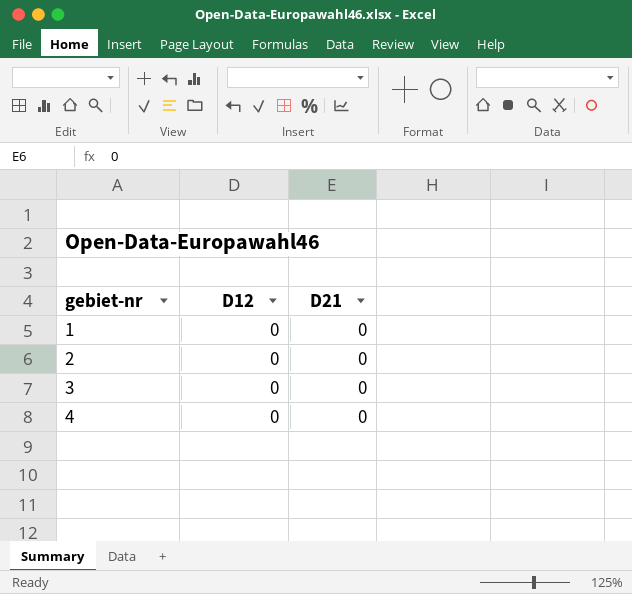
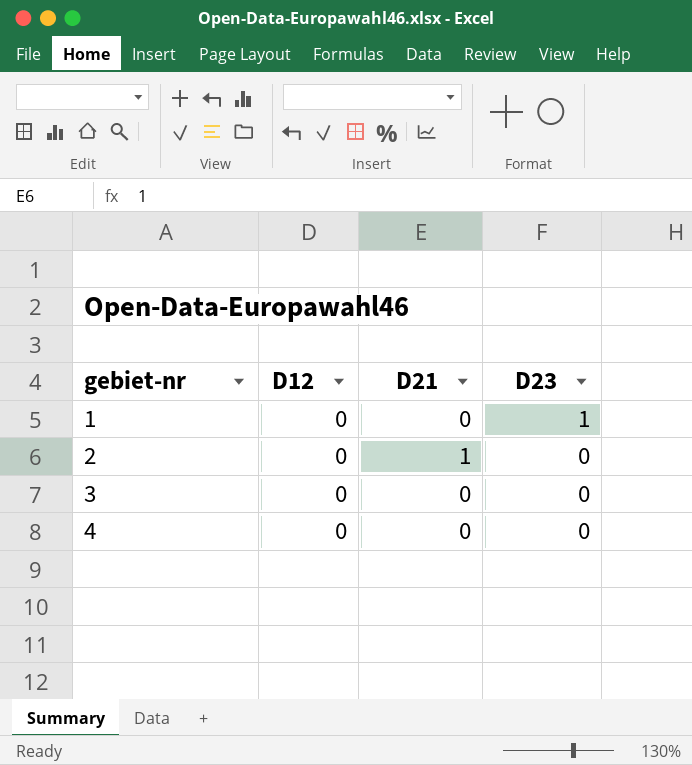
column D23 | position: none -> 4
2 | D21: 0 -> 1

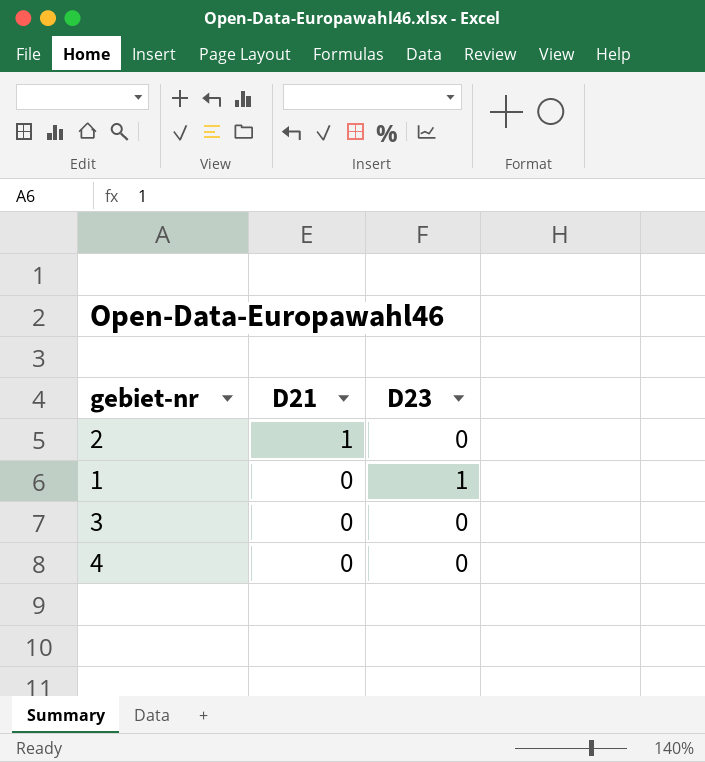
row order: gebiet-nr ascending -> D21 descending
column D12 | position: 2 -> none

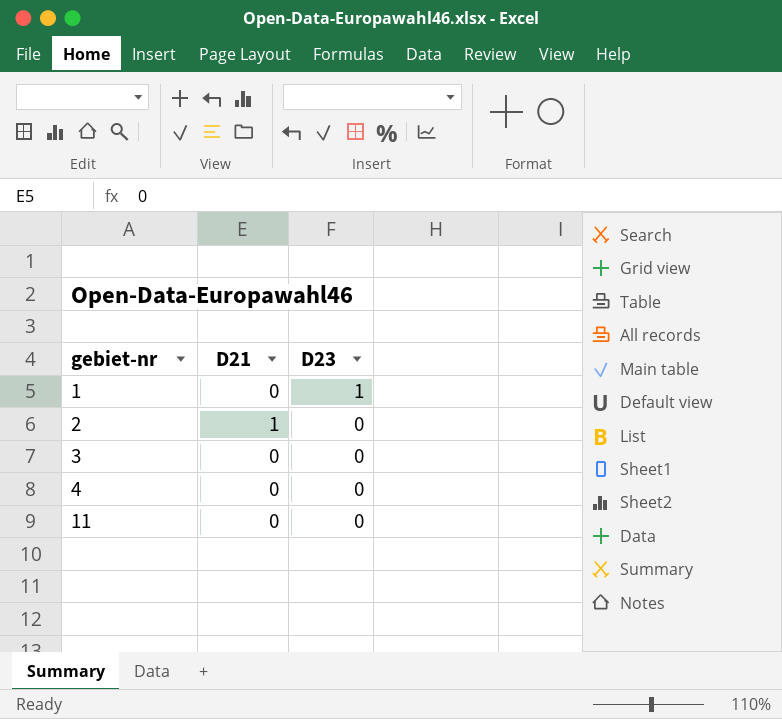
row order: D21 descending -> gebiet-nr ascending
row 11: none -> 0 | 0

